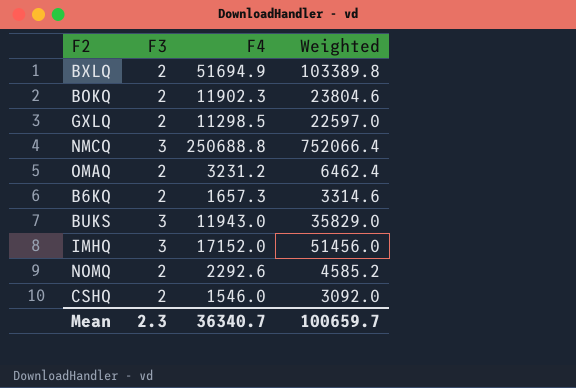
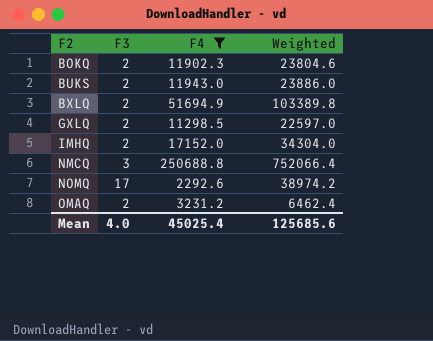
filter: none -> F4 >= 2292.6
row order: none -> F2 ascending
BUKS | F3: 3 -> 2
BUKS | Weighted: 35829.0 -> 23886.0
IMHQ | F3: 3 -> 2
IMHQ | Weighted: 51456.0 -> 34304.0
NOMQ | F3: 2 -> 17
NOMQ | Weighted: 4585.2 -> 38974.2
Mean | F3: 2.3 -> 4.0
Mean | F4: 36340.7 -> 45025.4
Mean | Weighted: 100659.7 -> 125685.6

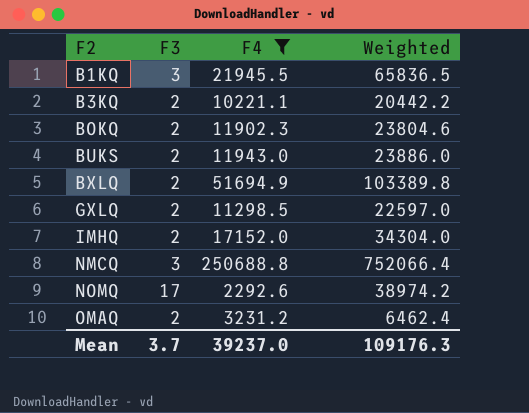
row B1KQ: none -> 3 | 21945.5 | 65836.5
row B3KQ: none -> 2 | 10221.1 | 20442.2
Mean | F3: 4.0 -> 3.7
Mean | F4: 45025.4 -> 39237.0
Mean | Weighted: 125685.6 -> 109176.3

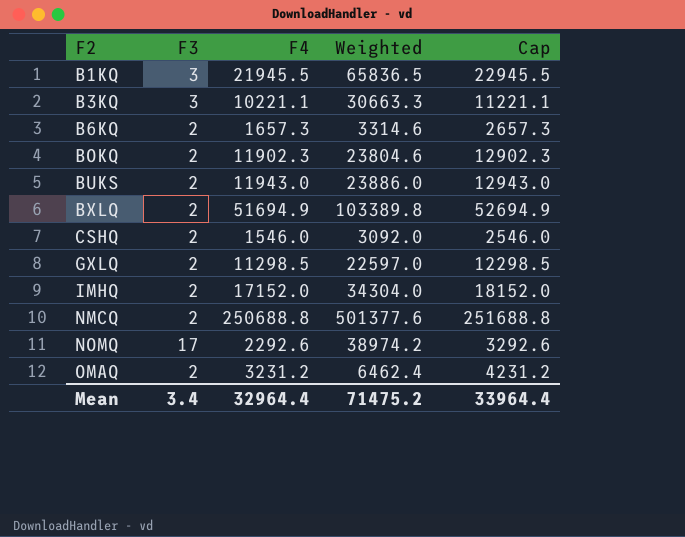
filter: F4 >= 2292.6 -> none
column Cap | formula: none -> [F4] + 1000
B3KQ | F3: 2 -> 3
B3KQ | Weighted: 20442.2 -> 30663.3
NMCQ | F3: 3 -> 2
NMCQ | Weighted: 752066.4 -> 501377.6
Mean | F3: 3.7 -> 3.4
Mean | F4: 39237.0 -> 32964.4
Mean | Weighted: 109176.3 -> 71475.2

